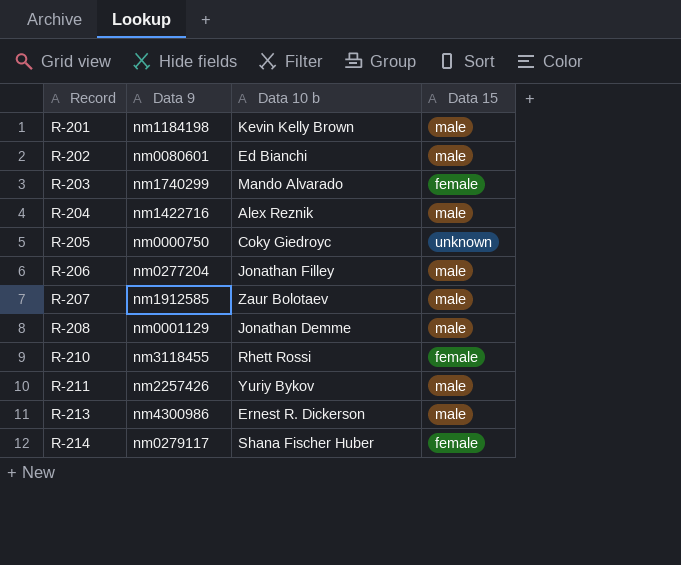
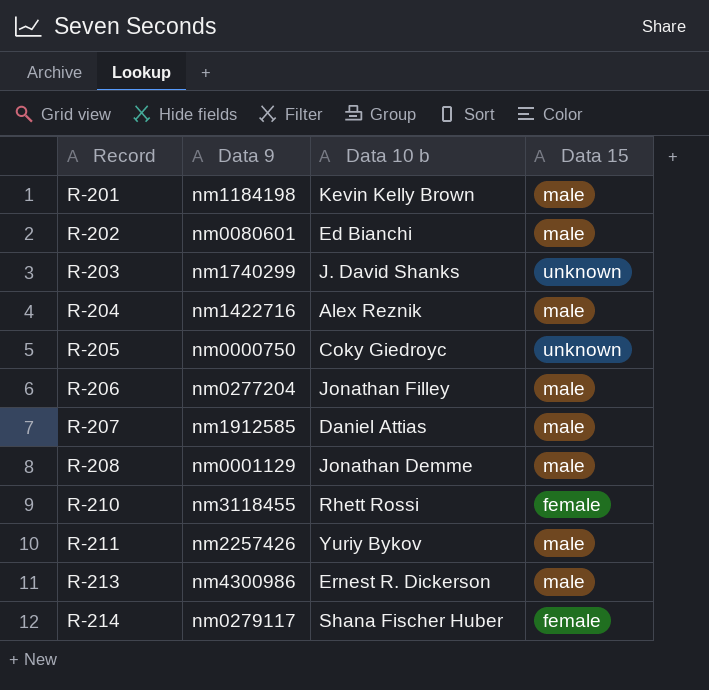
R-203 | Data 10 b: Mando Alvarado -> J. David Shanks
R-203 | Data 15: female -> unknown
R-207 | Data 10 b: Zaur Bolotaev -> Daniel Attias

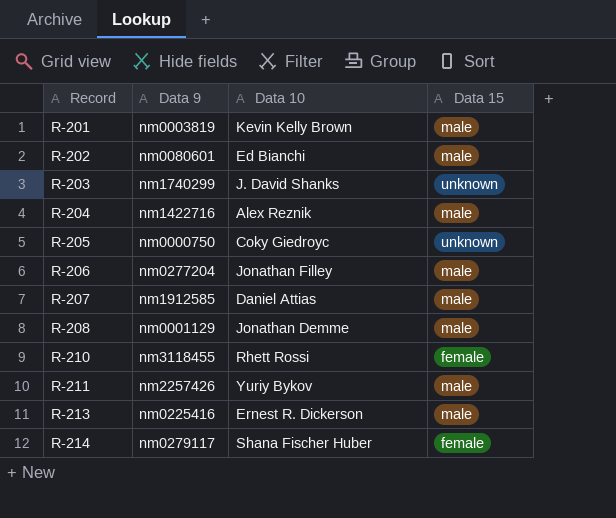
column name: Data 10 b -> Data 10
R-201 | Data 9: nm1184198 -> nm0003819
R-213 | Data 9: nm4300986 -> nm0225416

